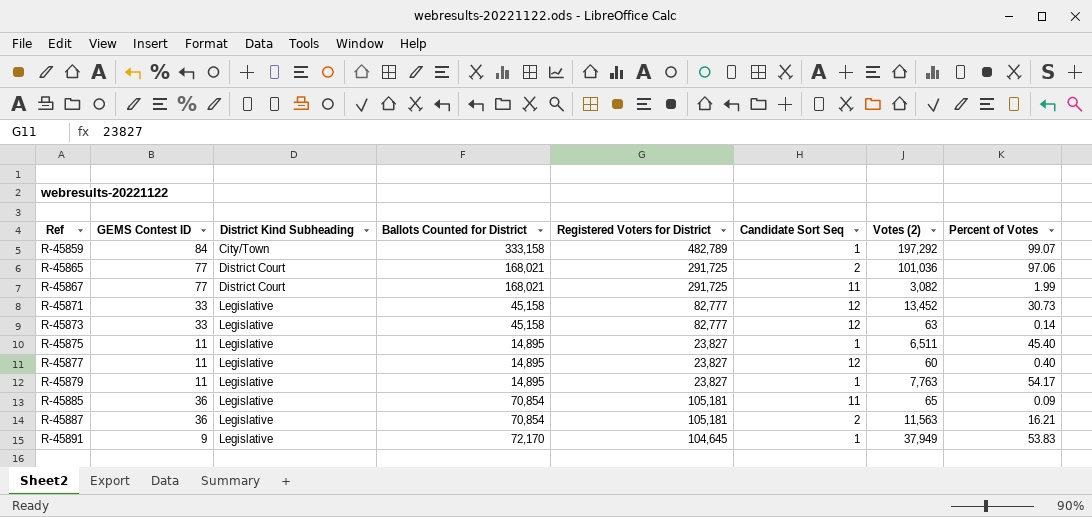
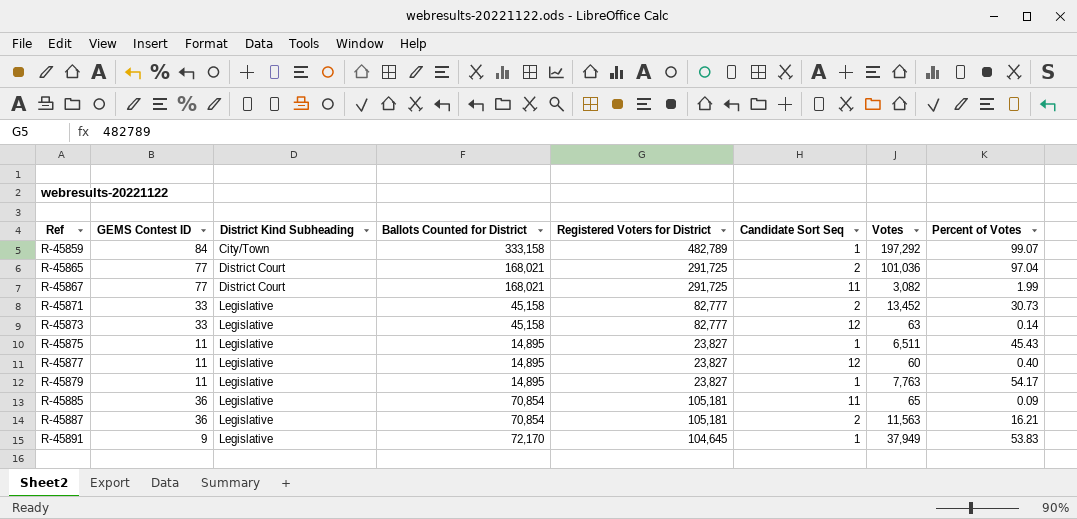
column name: Votes (2) -> Votes
R-45865 | Percent of Votes: 97.06 -> 97.04
R-45871 | Candidate Sort Seq: 12 -> 2
R-45875 | Percent of Votes: 45.40 -> 45.43

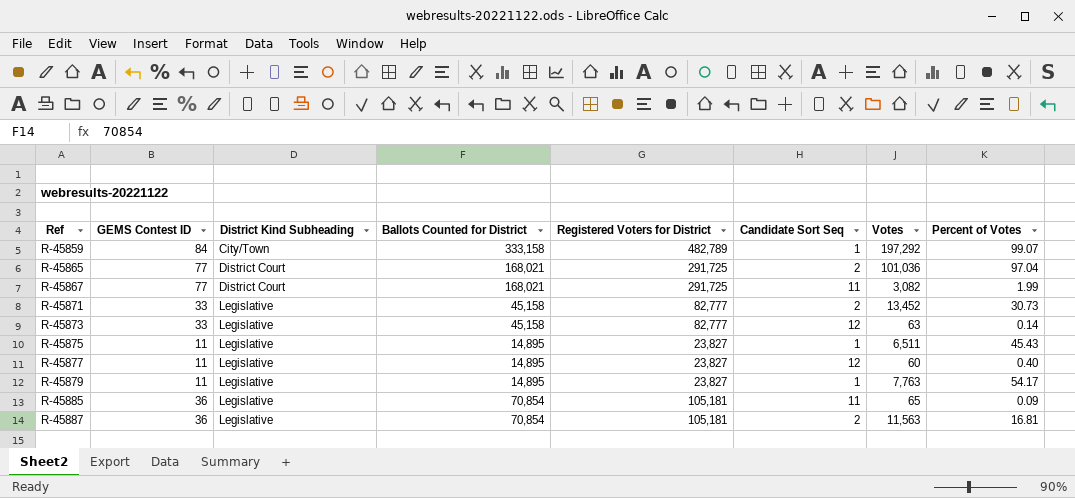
row R-45891: 9 | Legislative | 72,170 | 104,645 | 1 | 37,949 | 53.83 -> none
R-45887 | Percent of Votes: 16.21 -> 16.81

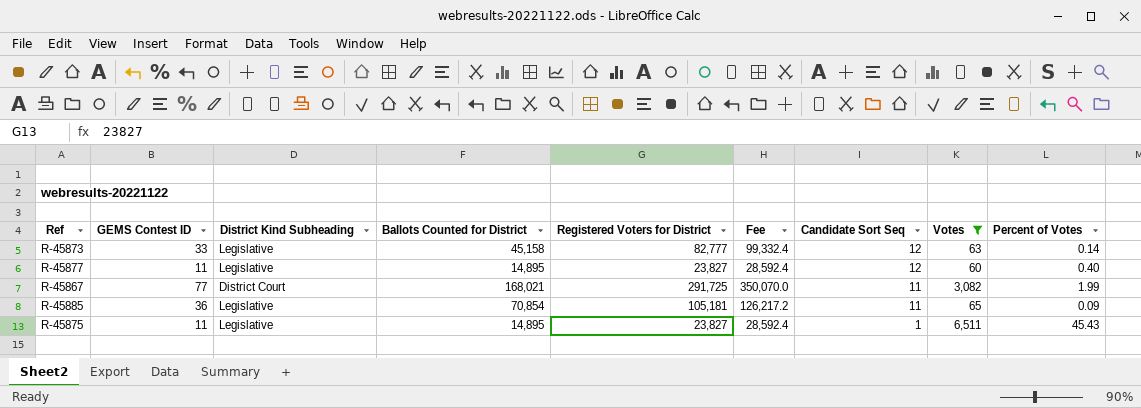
filter: none -> Votes <= 6,511
row order: Ref ascending -> Candidate Sort Seq descending
column Fee | formula: none -> [Registered Voters for District] * 1.2

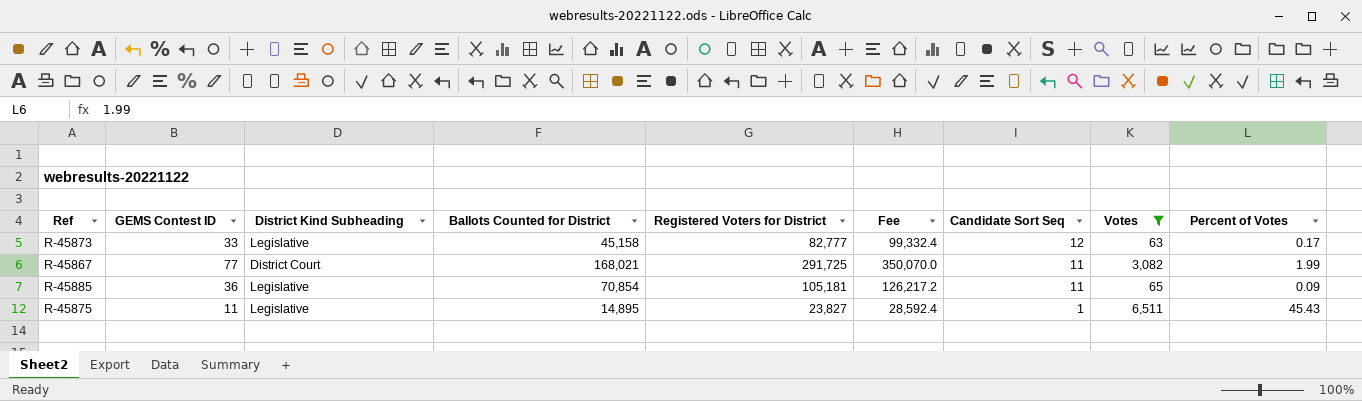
row R-45877: 11 | Legislative | 14,895 | 23,827 | 28,592.4 | 12 | 60 | 0.40 -> none
R-45873 | Percent of Votes: 0.14 -> 0.17

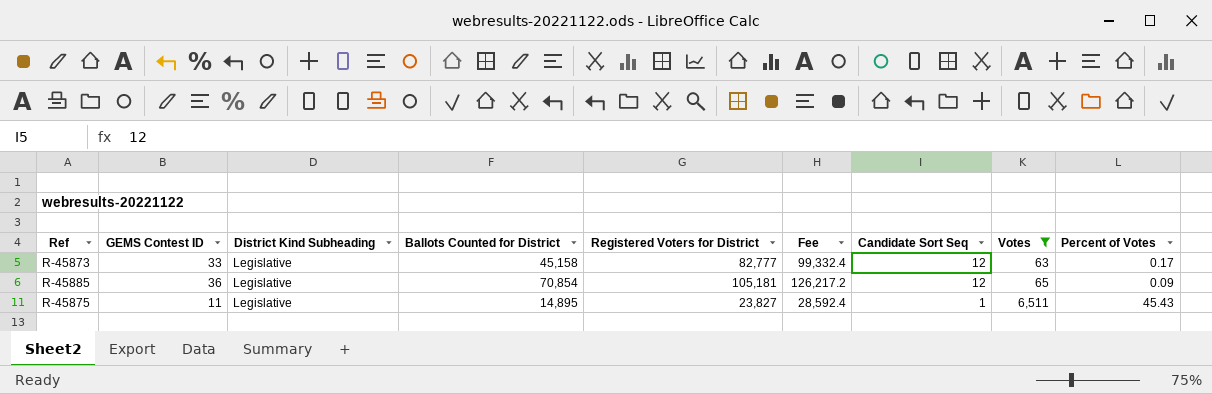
row R-45867: 77 | District Court | 168,021 | 291,725 | 350,070.0 | 11 | 3,082 | 1.99 -> none
R-45885 | Candidate Sort Seq: 11 -> 12

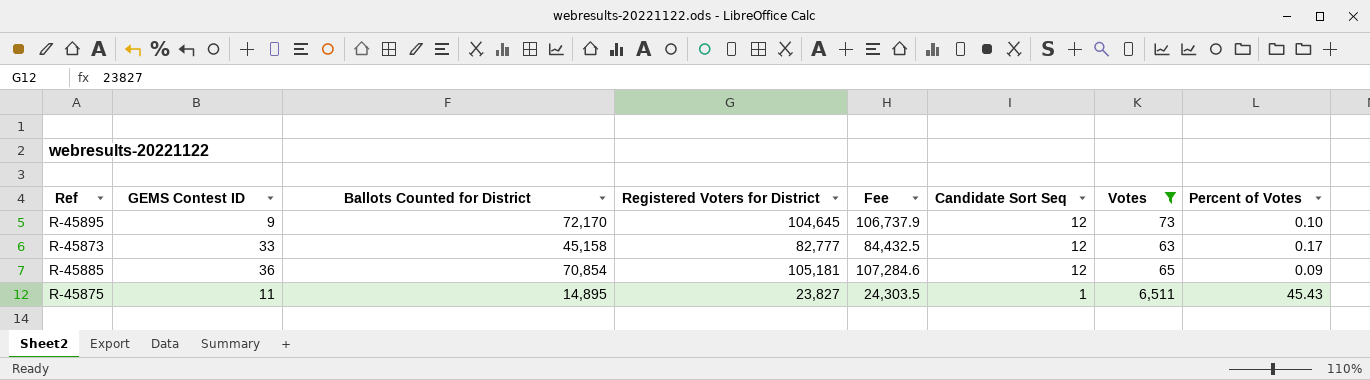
column District Kind Subheading | position: 3 -> none
column Fee | formula: [Registered Voters for District] * 1.2 -> [Registered Voters for District] * 1.02
row R-45895: none -> 9 | 72,170 | 104,645 | 106,737.9 | 12 | 73 | 0.10

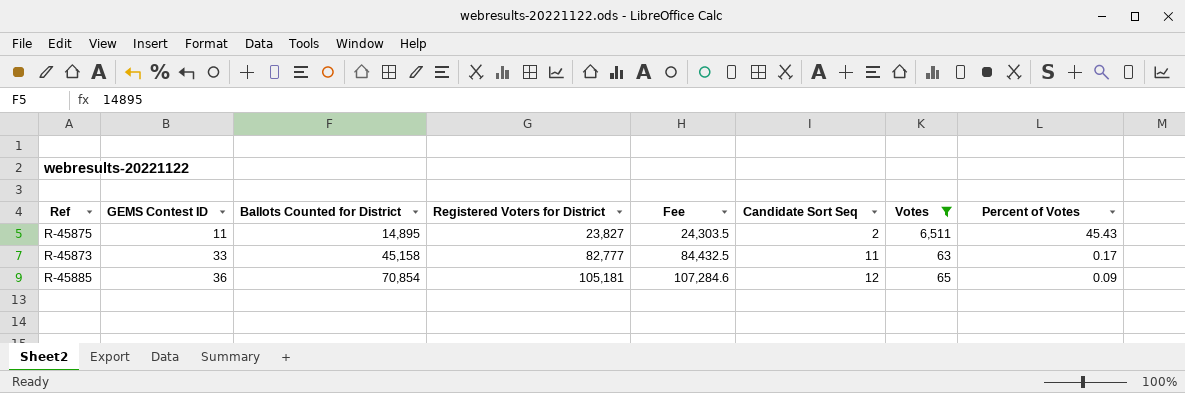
row order: Candidate Sort Seq descending -> GEMS Contest ID ascending
row R-45895: 9 | 72,170 | 104,645 | 106,737.9 | 12 | 73 | 0.10 -> none
R-45875 | Candidate Sort Seq: 1 -> 2
R-45873 | Candidate Sort Seq: 12 -> 11

